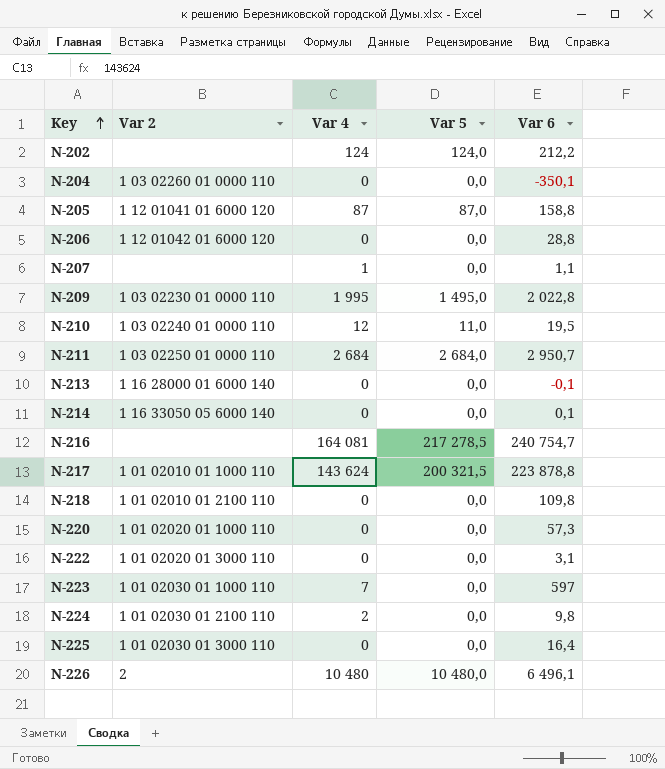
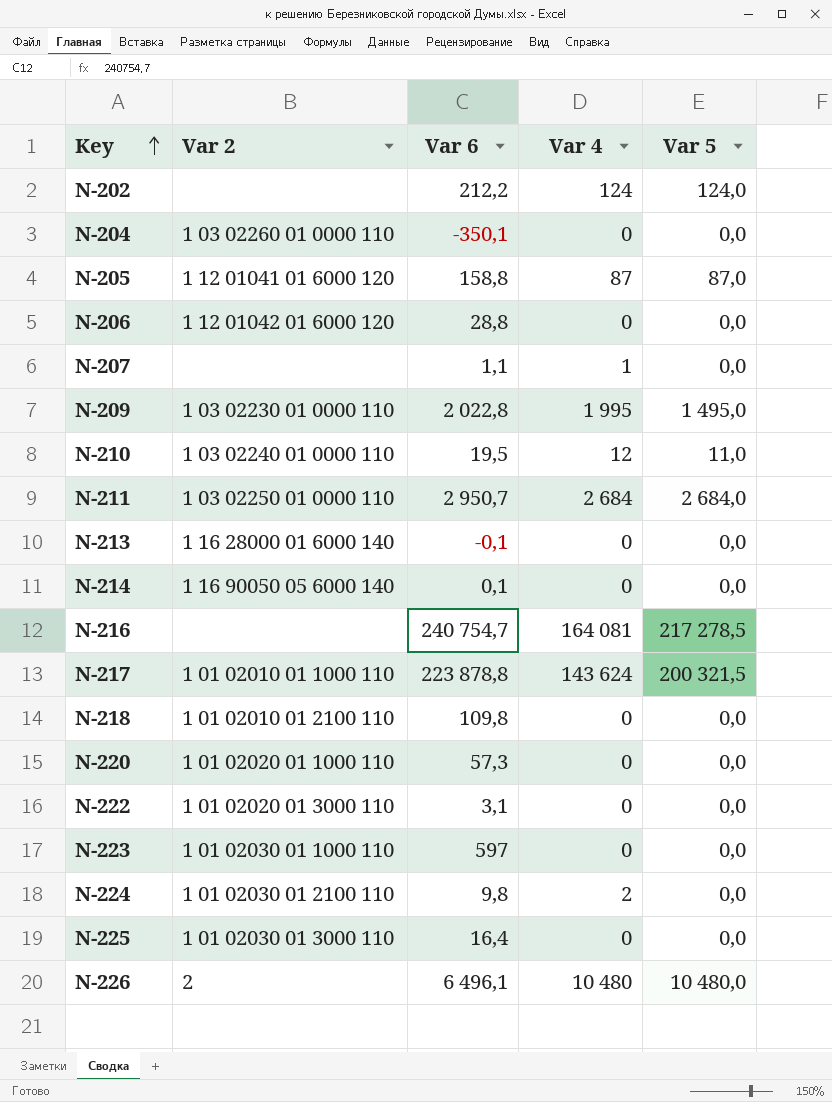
column Var 6 | position: 5 -> 3
N-214 | Var 2: 1 16 33050 05 6000 140 -> 1 16 90050 05 6000 140
N-223 | Var 4: 7 -> 0

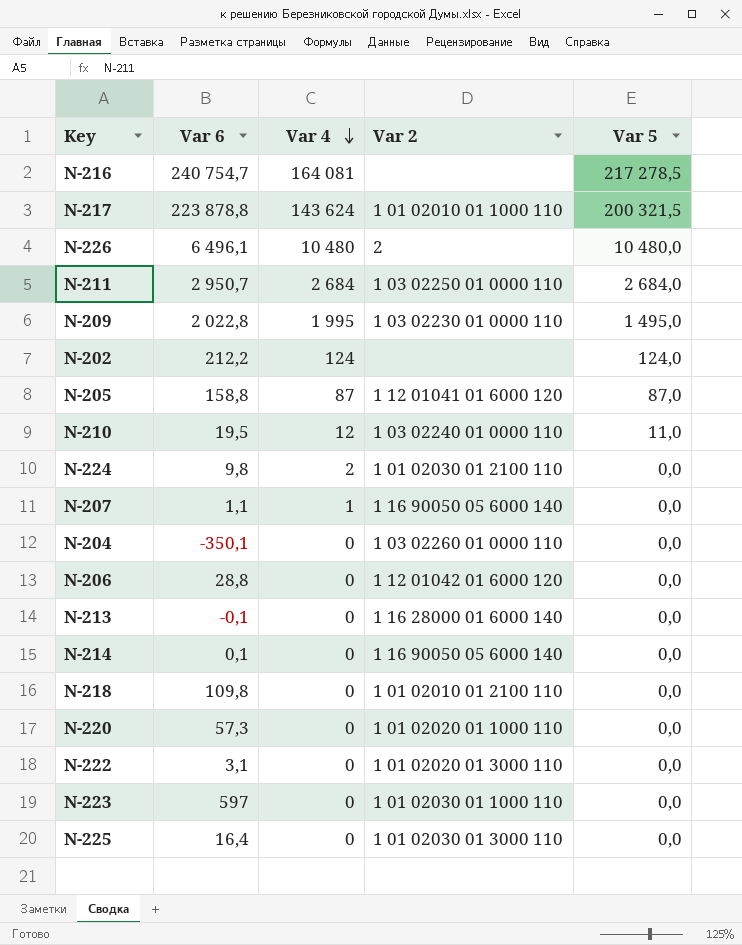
row order: Key ascending -> Var 4 descending
column Var 2 | position: 2 -> 4
N-207 | Var 2: none -> 1 16 90050 05 6000 140

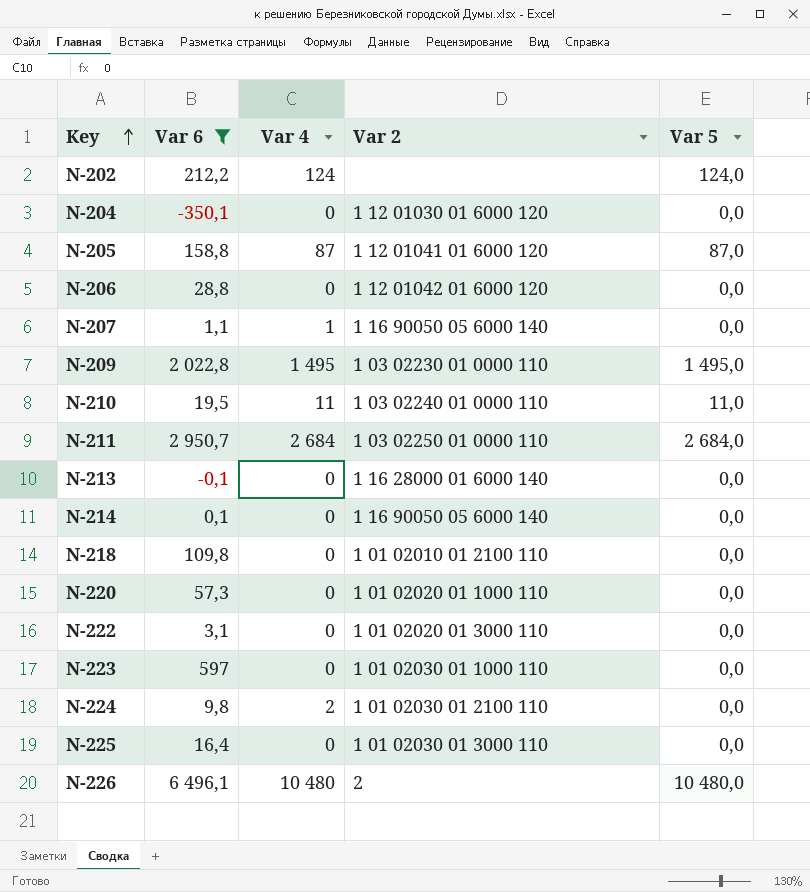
filter: none -> Var 6 <= 6 496,1
row order: Var 4 descending -> Key ascending
N-204 | Var 2: 1 03 02260 01 0000 110 -> 1 12 01030 01 6000 120
N-209 | Var 4: 1 995 -> 1 495
N-210 | Var 4: 12 -> 11

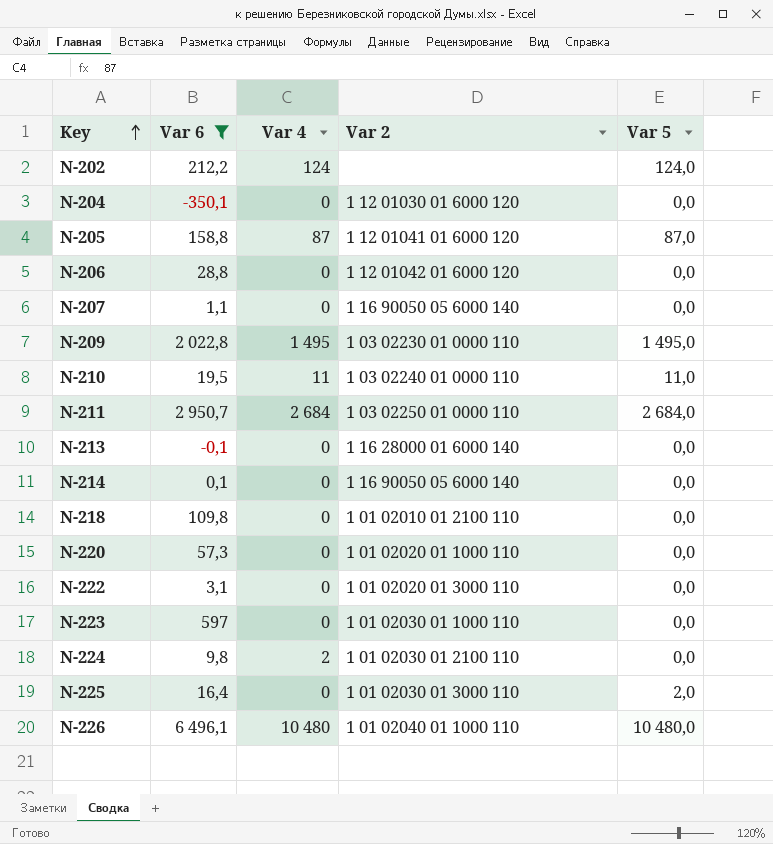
N-207 | Var 4: 1 -> 0
N-225 | Var 5: 0,0 -> 2,0
N-226 | Var 2: 2 -> 1 01 02040 01 1000 110

